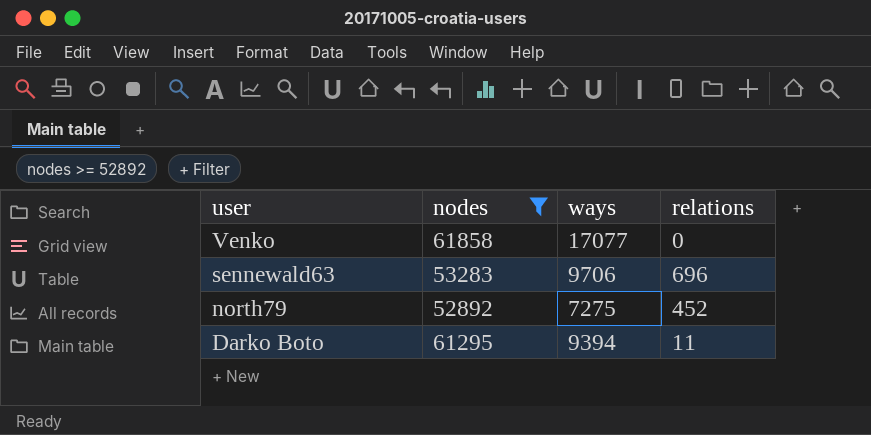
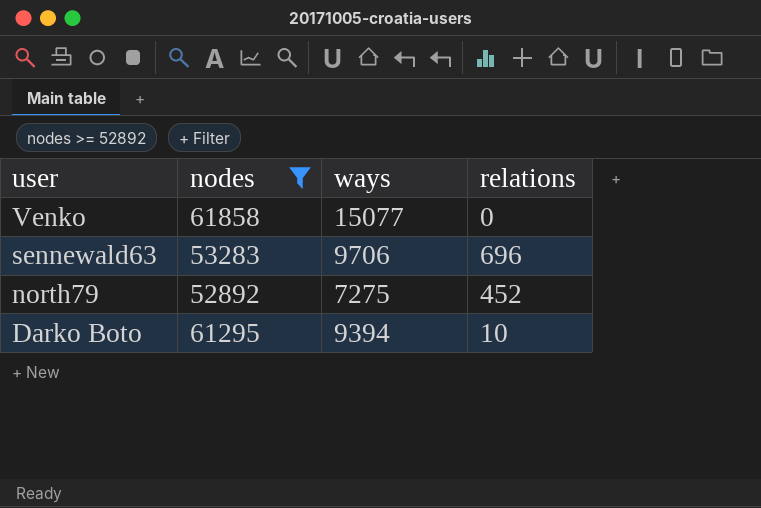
Venko | ways: 17077 -> 15077
Darko Boto | relations: 11 -> 10

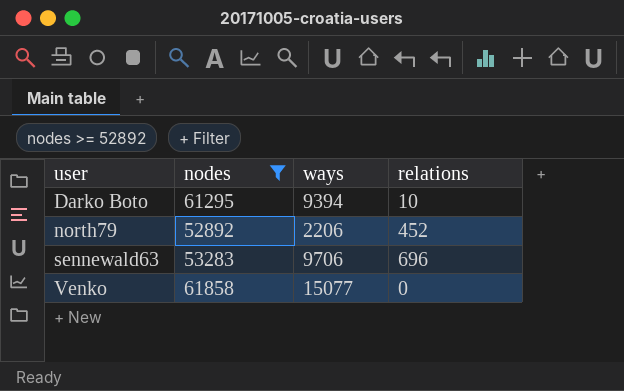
row order: user descending -> user ascending
north79 | ways: 7275 -> 2206

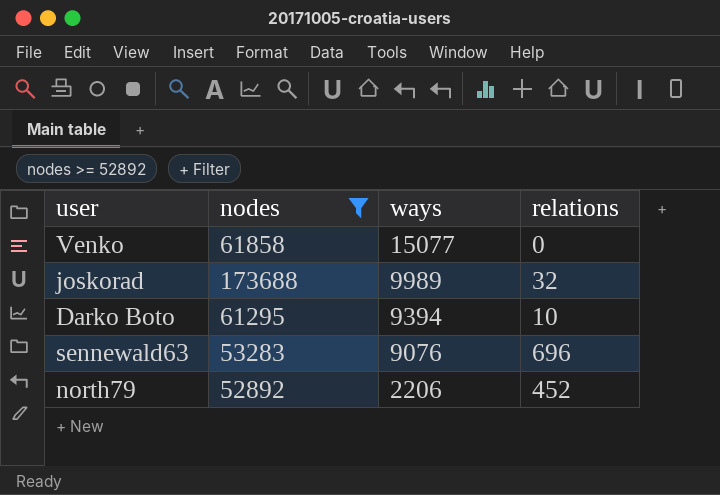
row order: user ascending -> ways descending
row joskorad: none -> 173688 | 9989 | 32
sennewald63 | ways: 9706 -> 9076

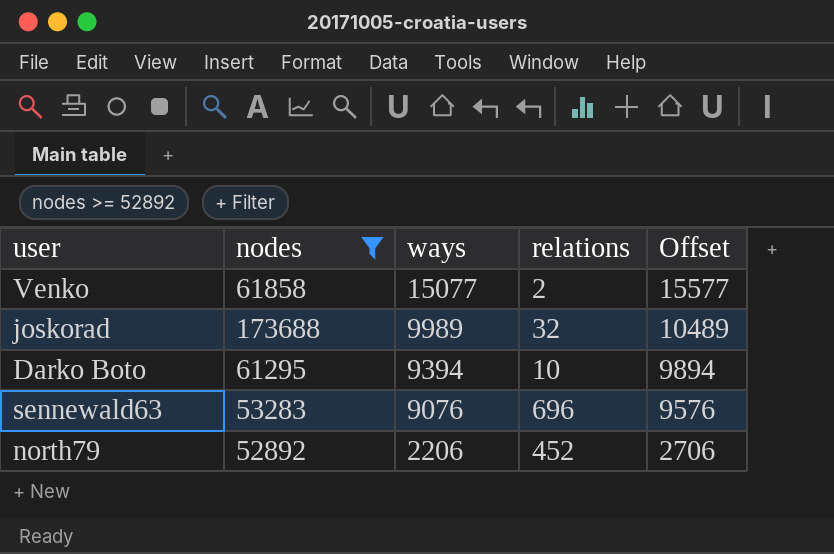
column Offset | formula: none -> [ways] + 500
Venko | relations: 0 -> 2

